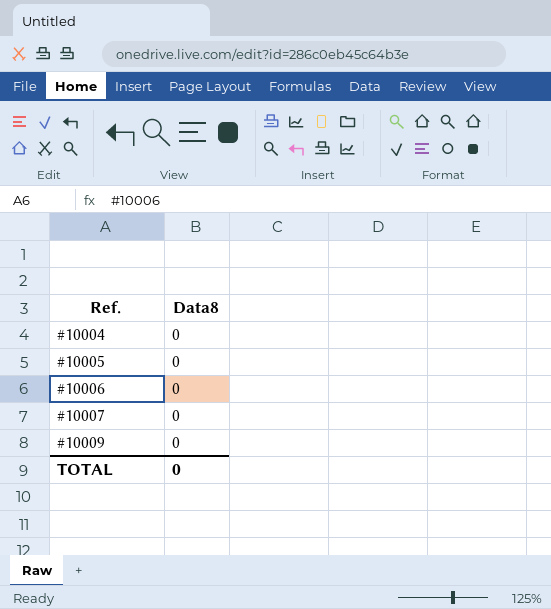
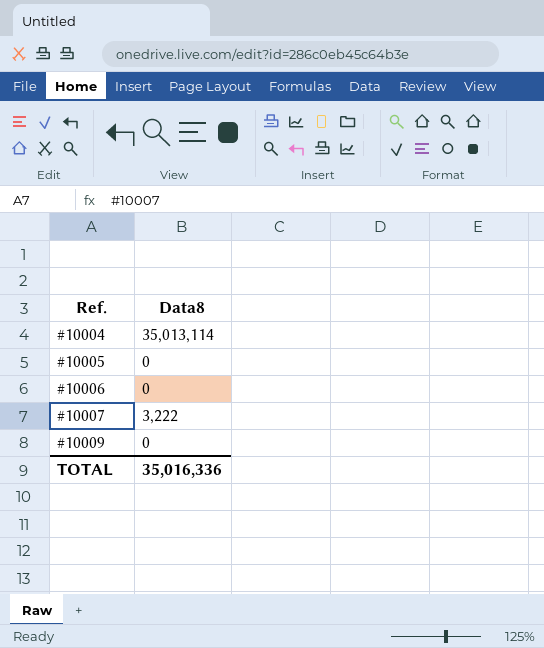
#10004 | Data8: 0 -> 35,013,114
#10007 | Data8: 0 -> 3,222
TOTAL | Data8: 0 -> 35,016,336

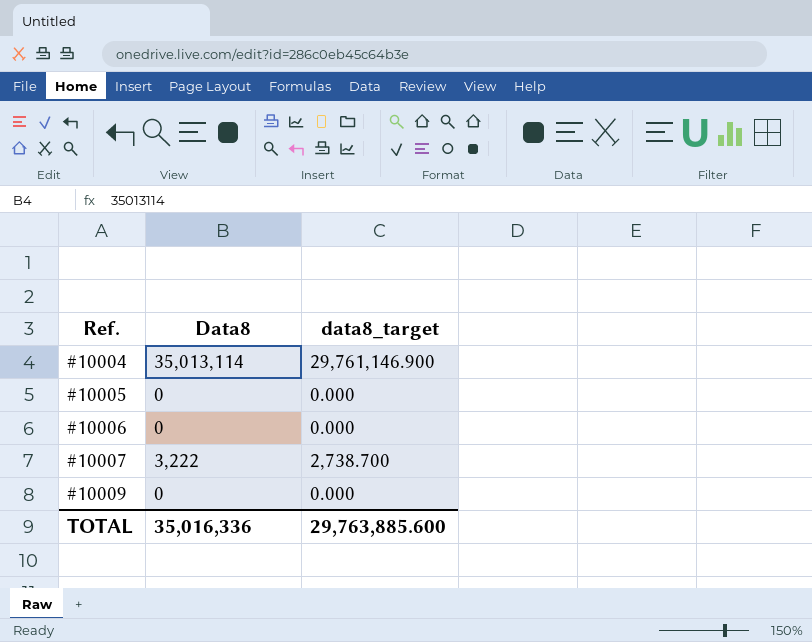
column data8_target | formula: none -> [Data8] * 0.85

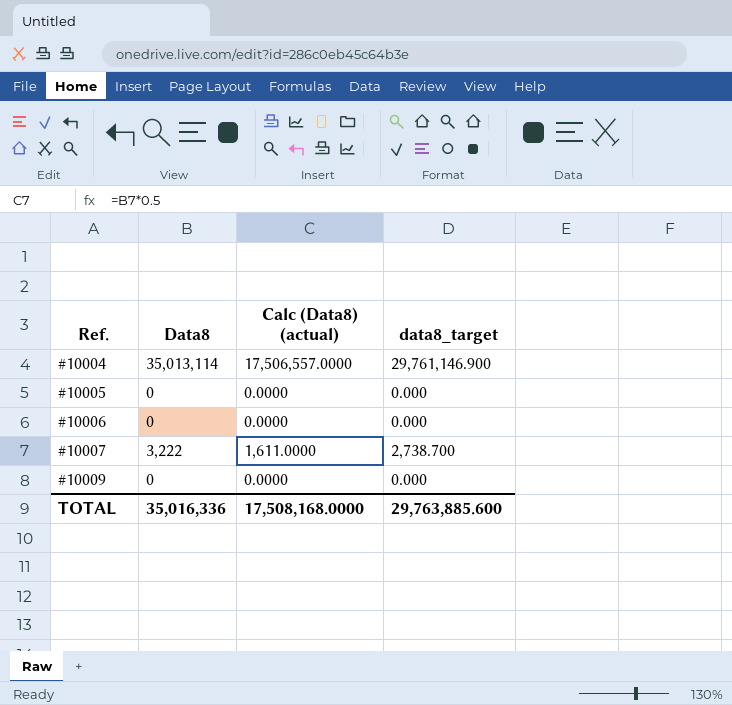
column Calc (Data8) (actual) | formula: none -> [Data8] * 0.5

